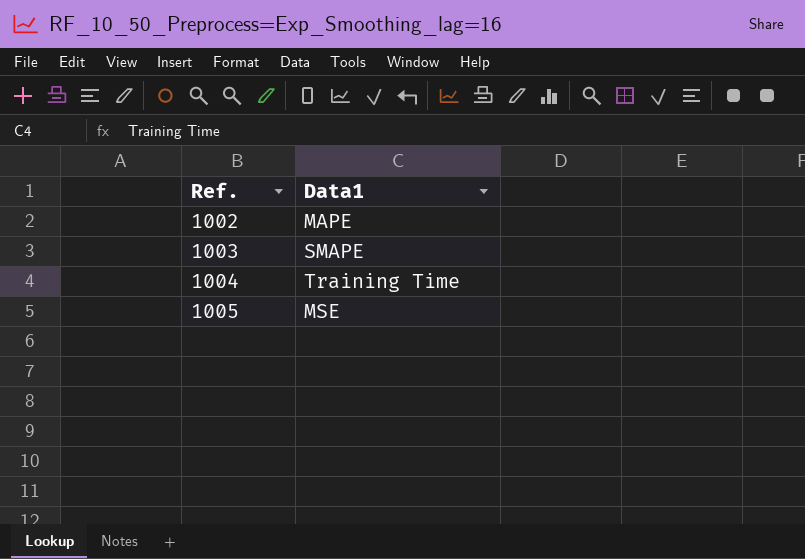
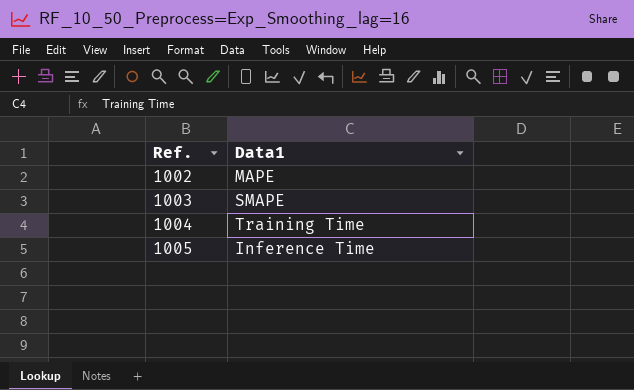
1005 | Data1: MSE -> Inference Time

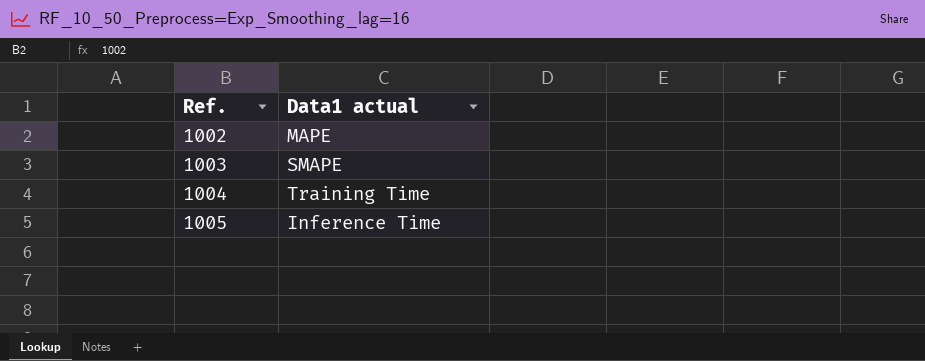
column name: Data1 -> Data1 actual

